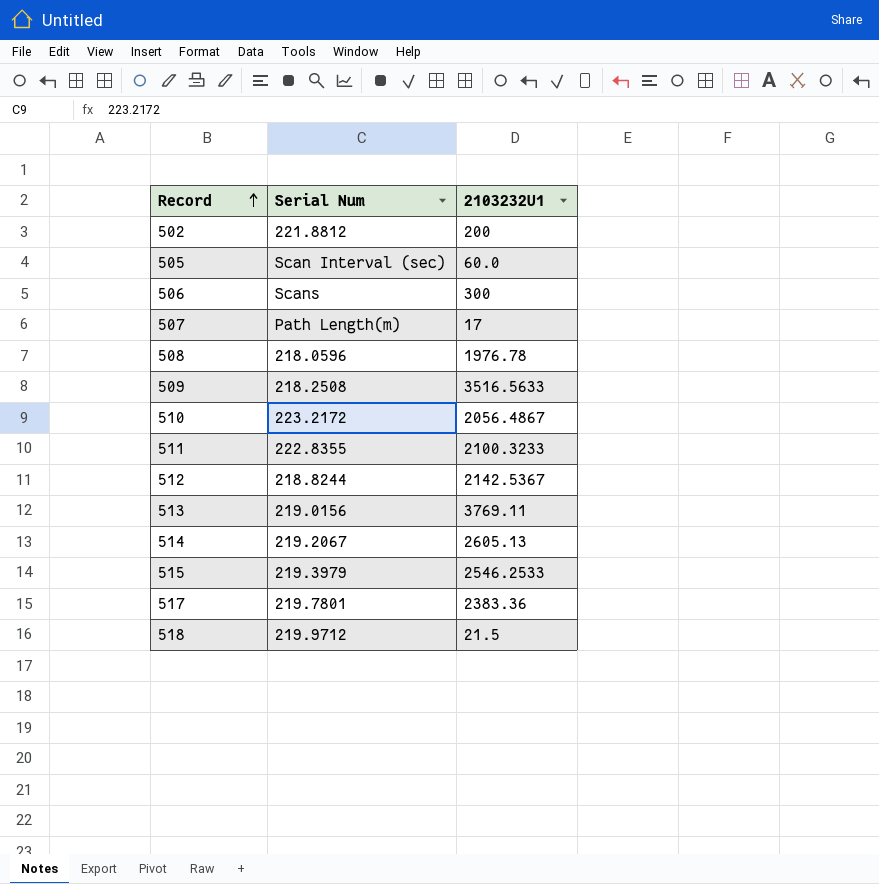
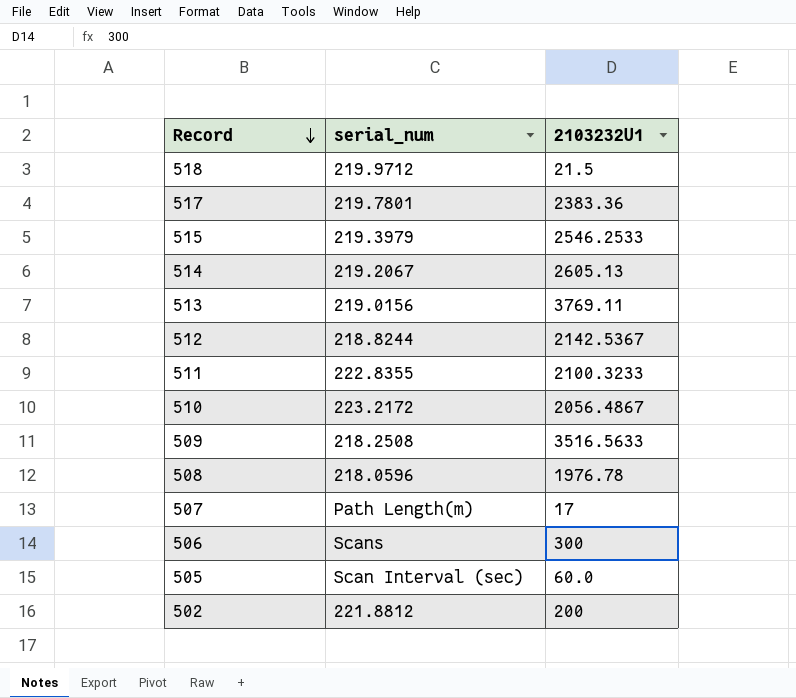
row order: Record ascending -> Record descending
column name: Serial Num -> serial_num

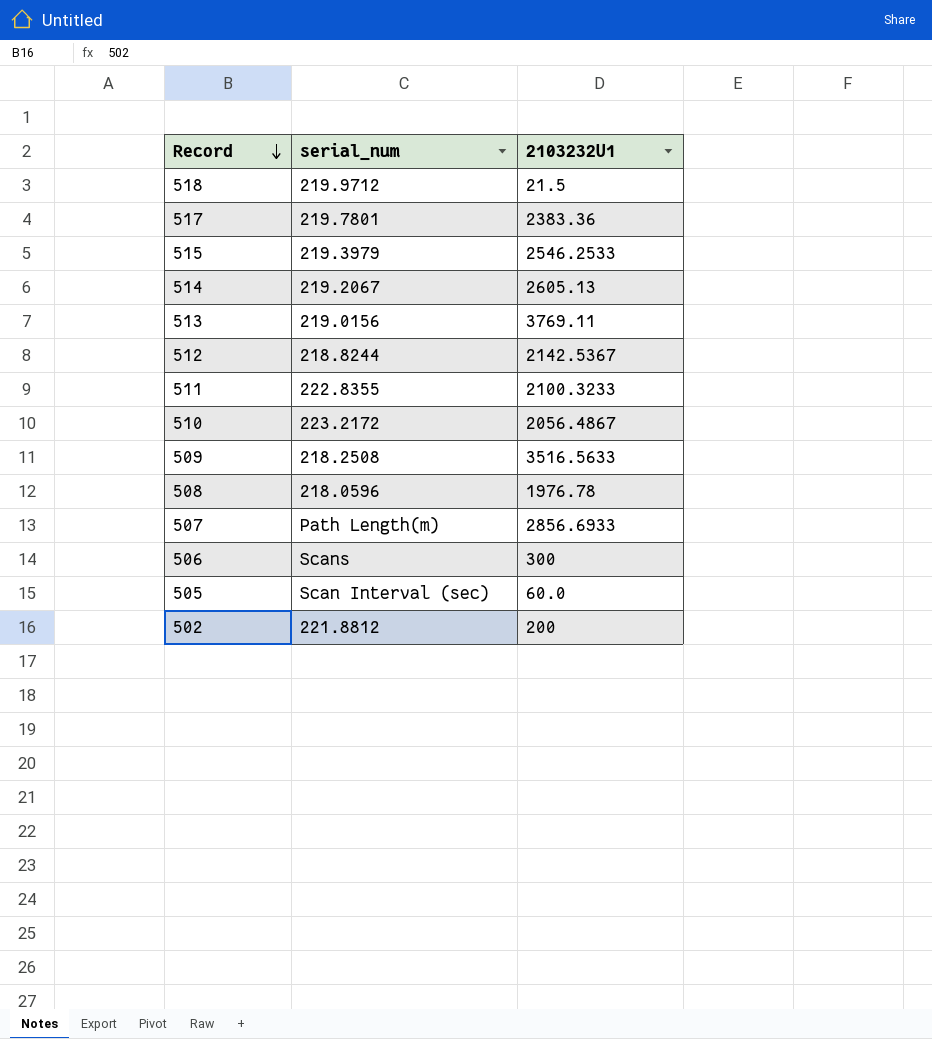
507 | 2103232U1: 17 -> 2856.6933

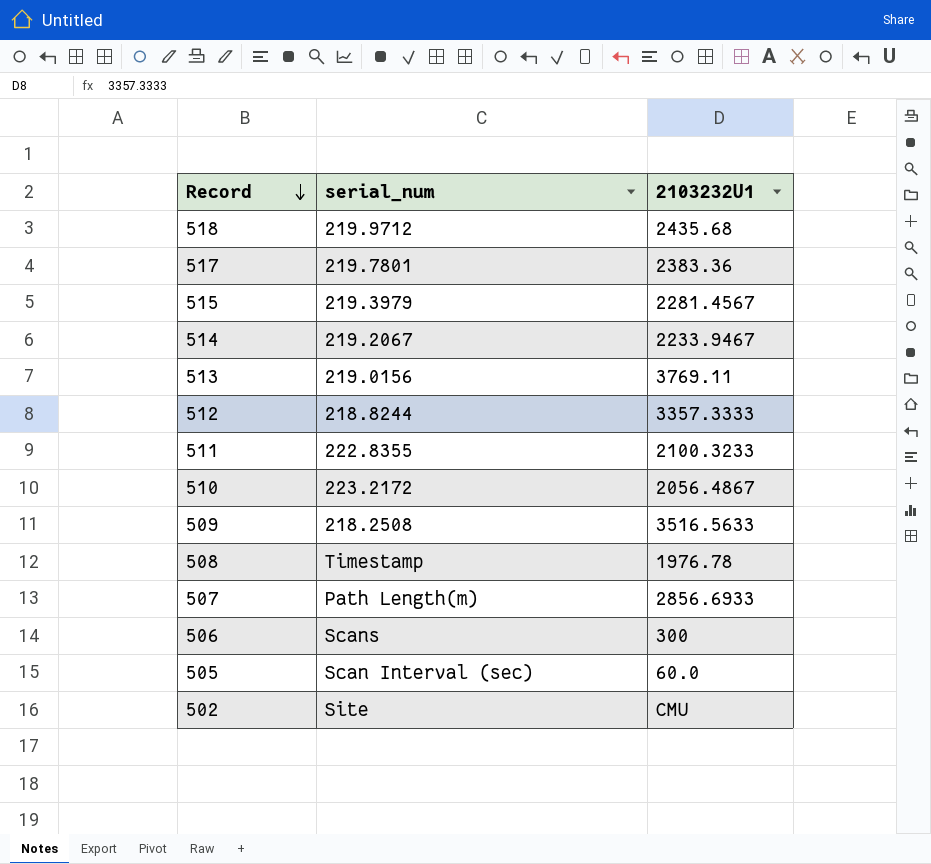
518 | 2103232U1: 21.5 -> 2435.68
515 | 2103232U1: 2546.2533 -> 2281.4567
514 | 2103232U1: 2605.13 -> 2233.9467
512 | 2103232U1: 2142.5367 -> 3357.3333
508 | serial_num: 218.0596 -> Timestamp
502 | serial_num: 221.8812 -> Site
502 | 2103232U1: 200 -> CMU

